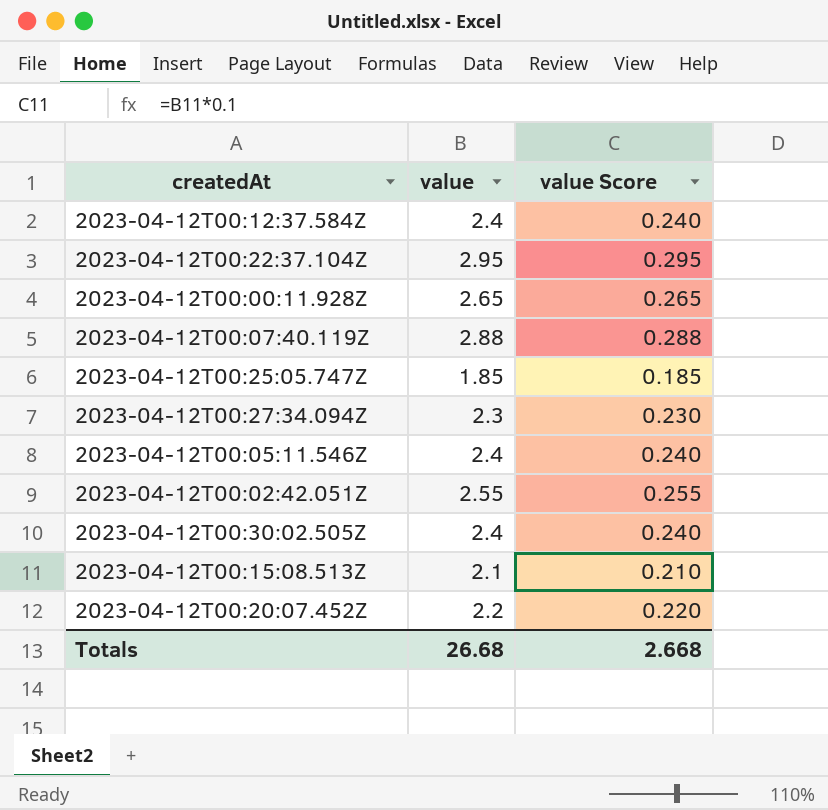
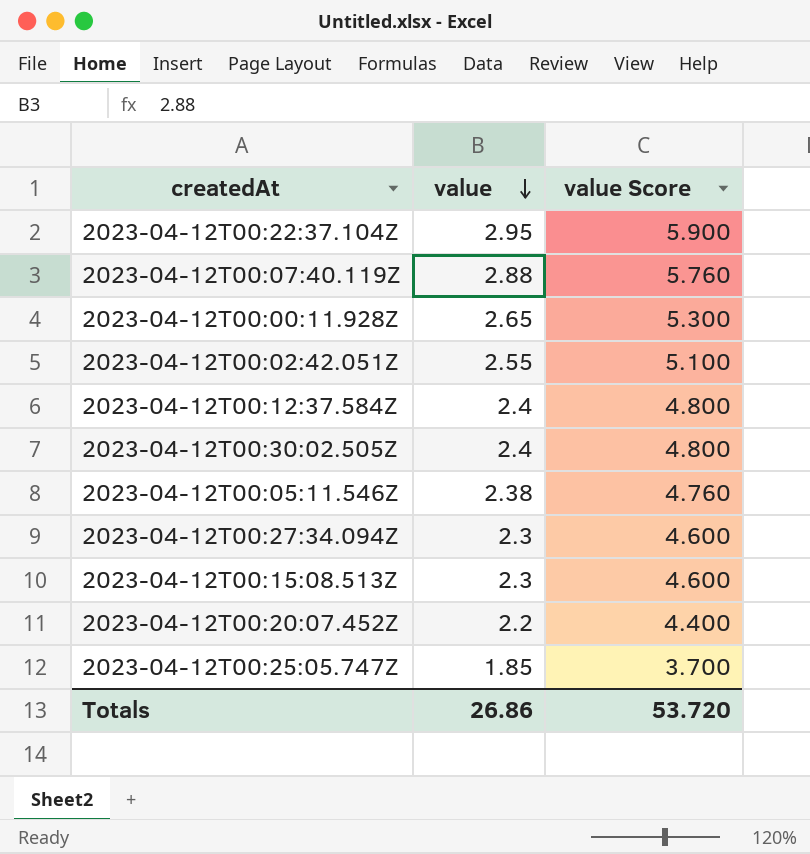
row order: none -> value descending
column value Score | formula: [value] * 0.1 -> [value] * 2
2023-04-12T00:05:11.546Z | value: 2.4 -> 2.38
2023-04-12T00:15:08.513Z | value: 2.1 -> 2.3
Totals | value: 26.68 -> 26.86
Totals | value Score: 2.668 -> 53.720

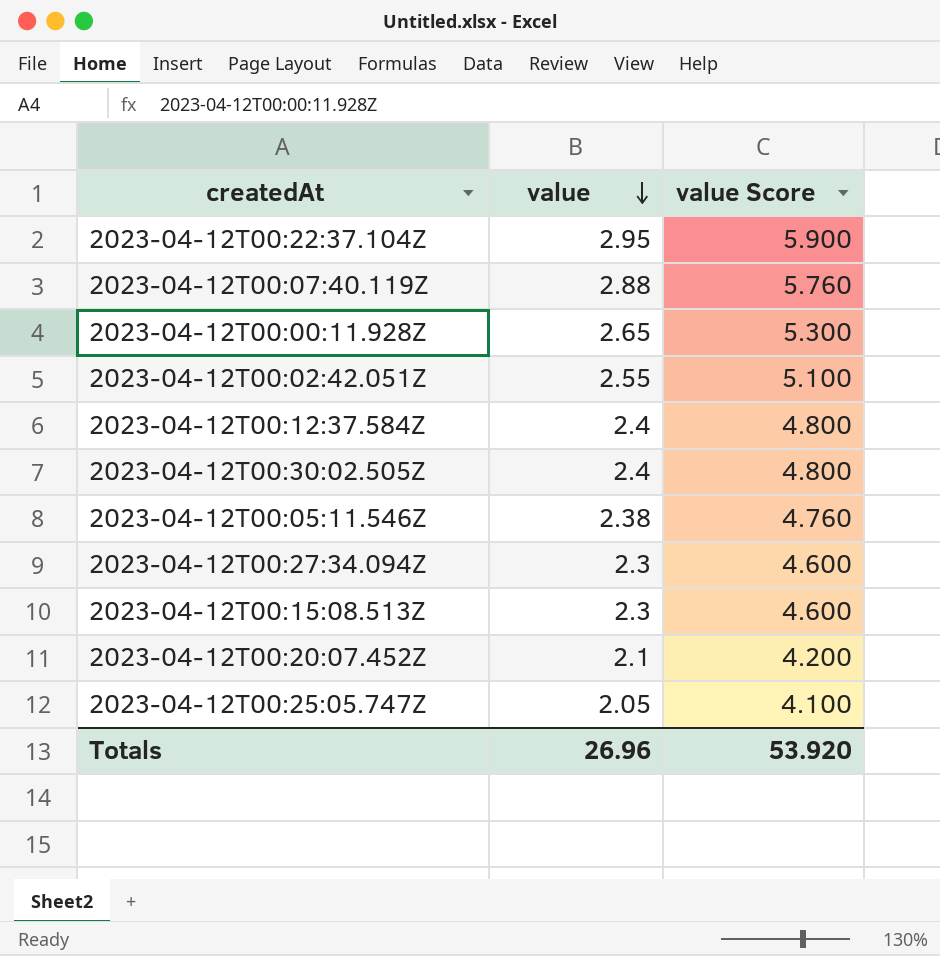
2023-04-12T00:20:07.452Z | value: 2.2 -> 2.1
2023-04-12T00:20:07.452Z | value Score: 4.400 -> 4.200
2023-04-12T00:25:05.747Z | value: 1.85 -> 2.05
2023-04-12T00:25:05.747Z | value Score: 3.700 -> 4.100
Totals | value: 26.86 -> 26.96
Totals | value Score: 53.720 -> 53.920

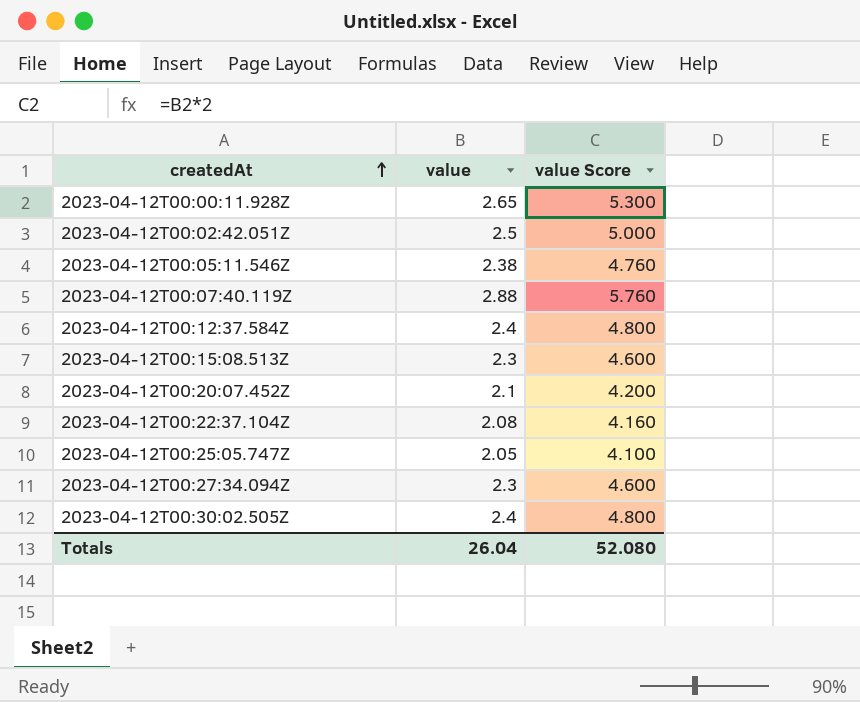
row order: value descending -> createdAt ascending
2023-04-12T00:02:42.051Z | value: 2.55 -> 2.5
2023-04-12T00:02:42.051Z | value Score: 5.100 -> 5.000
2023-04-12T00:22:37.104Z | value: 2.95 -> 2.08
2023-04-12T00:22:37.104Z | value Score: 5.900 -> 4.160
Totals | value: 26.96 -> 26.04
Totals | value Score: 53.920 -> 52.080

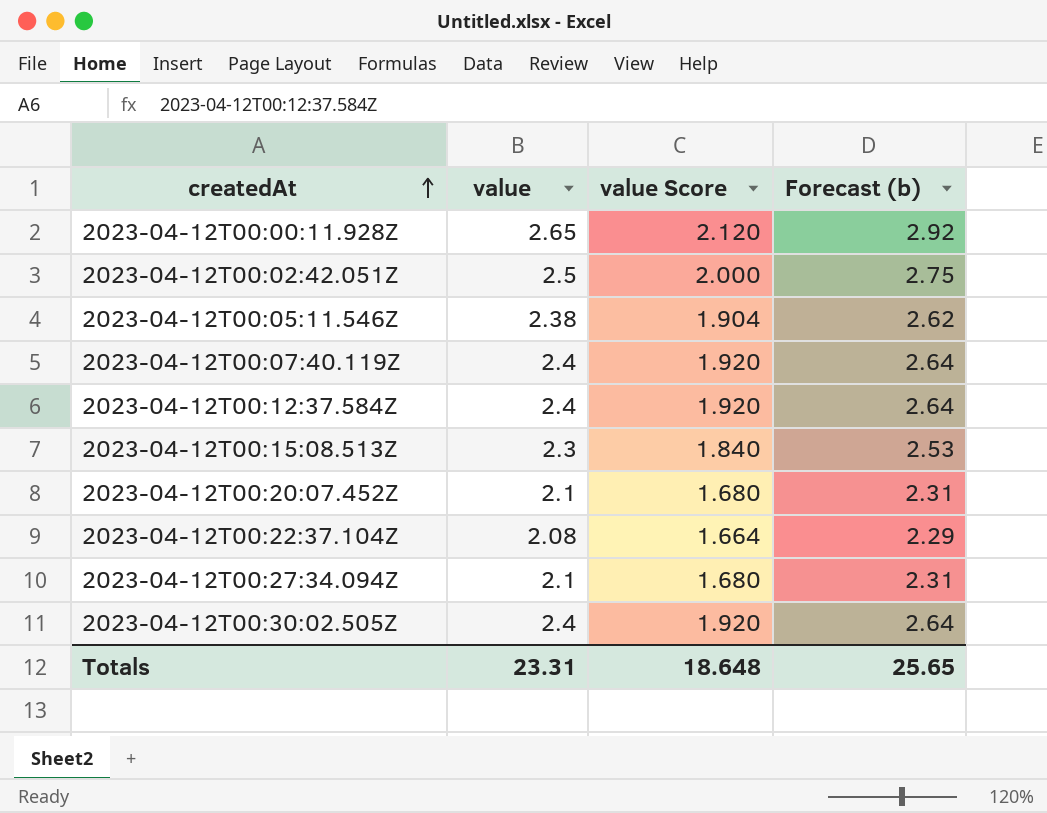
column value Score | formula: [value] * 2 -> [value] * 0.8
column Forecast (b) | formula: none -> [value] * 1.1
row 2023-04-12T00:25:05.747Z: 2.05 | 4.100 -> none
2023-04-12T00:07:40.119Z | value: 2.88 -> 2.4
2023-04-12T00:27:34.094Z | value: 2.3 -> 2.1
Totals | value: 26.04 -> 23.31
Totals | value Score: 52.080 -> 18.648

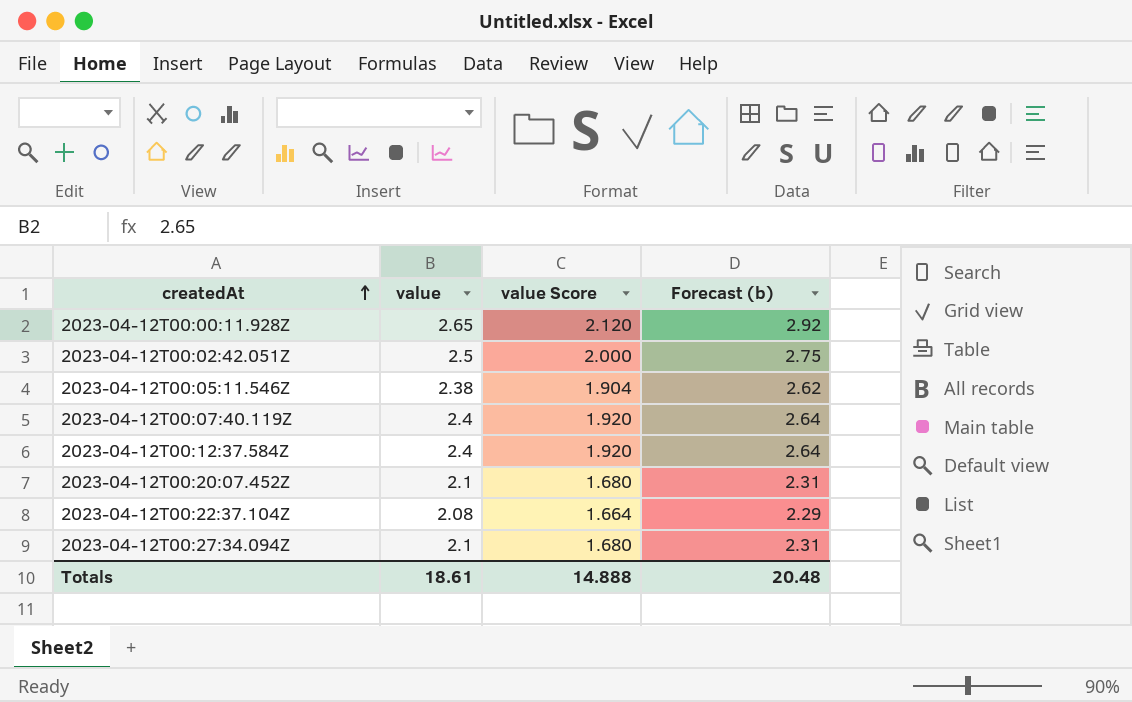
row 2023-04-12T00:15:08.513Z: 2.3 | 1.840 | 2.53 -> none
row 2023-04-12T00:30:02.505Z: 2.4 | 1.920 | 2.64 -> none
Totals | value: 23.31 -> 18.61
Totals | value Score: 18.648 -> 14.888
Totals | Forecast (b): 25.65 -> 20.48

